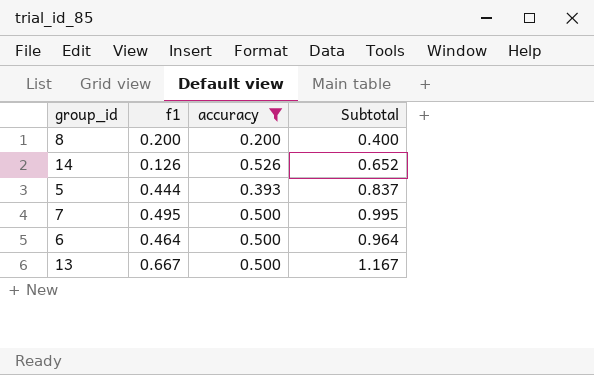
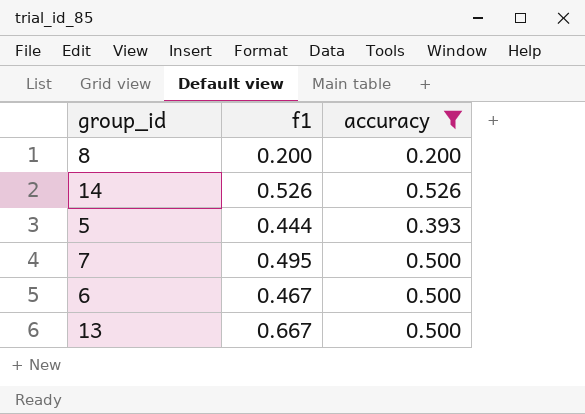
column Subtotal | formula: [f1] + [accuracy] -> none
14 | f1: 0.126 -> 0.526
6 | f1: 0.464 -> 0.467

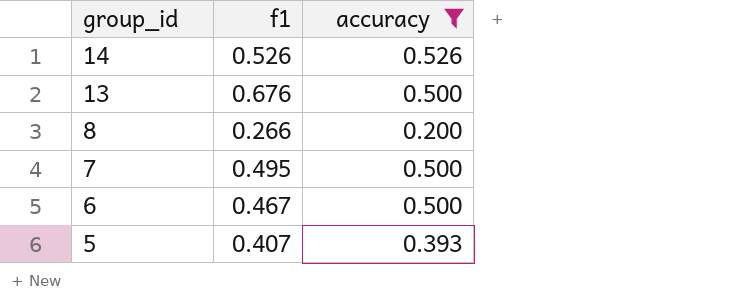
row order: none -> group_id descending
13 | f1: 0.667 -> 0.676
8 | f1: 0.200 -> 0.266
5 | f1: 0.444 -> 0.407

